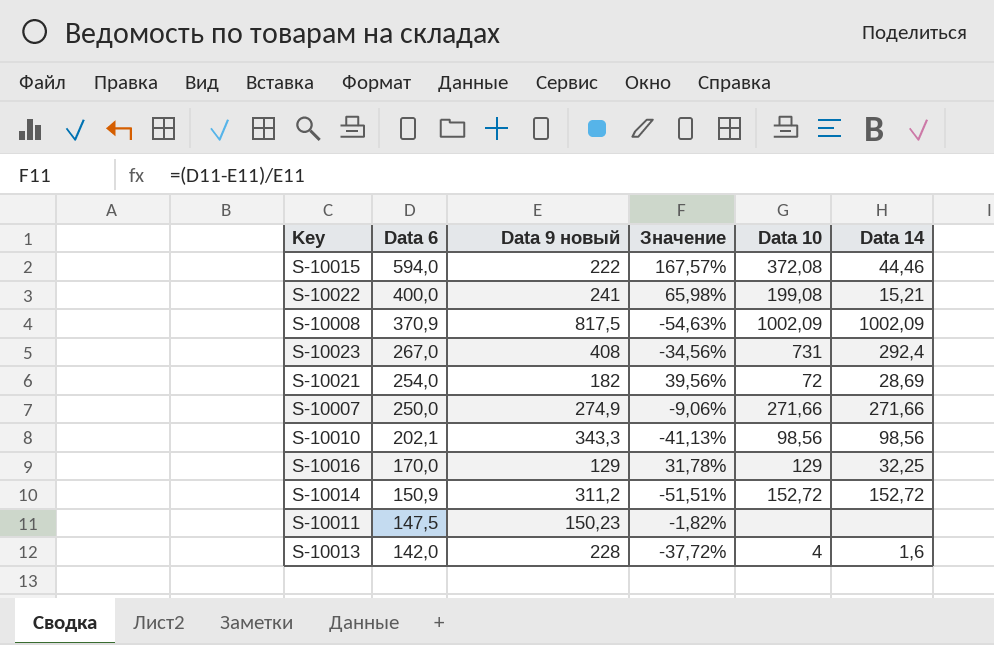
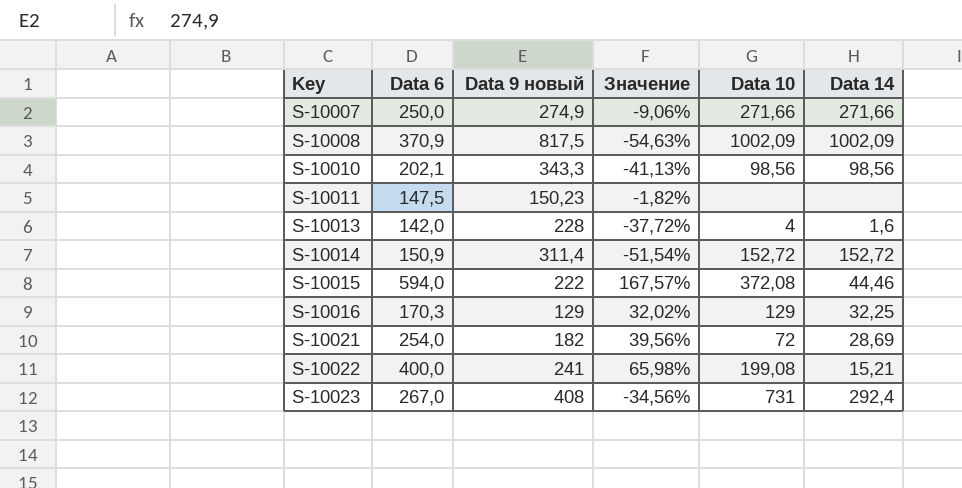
row order: Data 6 descending -> Key ascending
S-10014 | Data 9 новый: 311,2 -> 311,4
S-10014 | Значение: -51,51% -> -51,54%
S-10016 | Data 6: 170,0 -> 170,3
S-10016 | Значение: 31,78% -> 32,02%

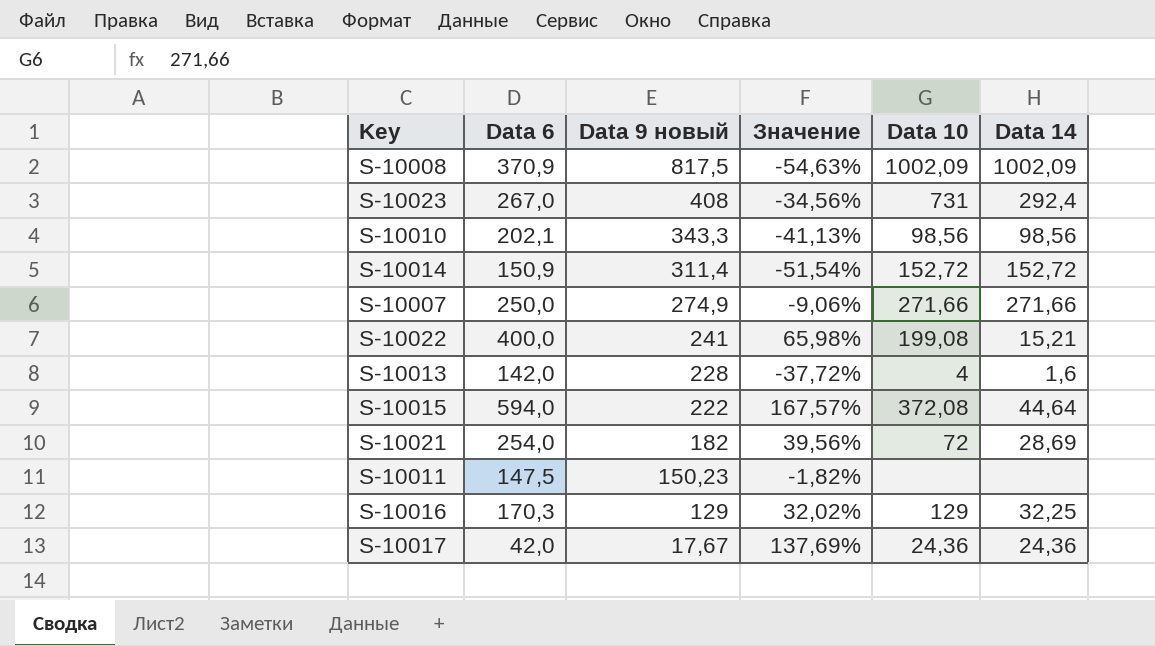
row order: Key ascending -> Data 9 новый descending
S-10015 | Data 14: 44,46 -> 44,64
row S-10017: none -> 42,0 | 17,67 | 137,69% | 24,36 | 24,36

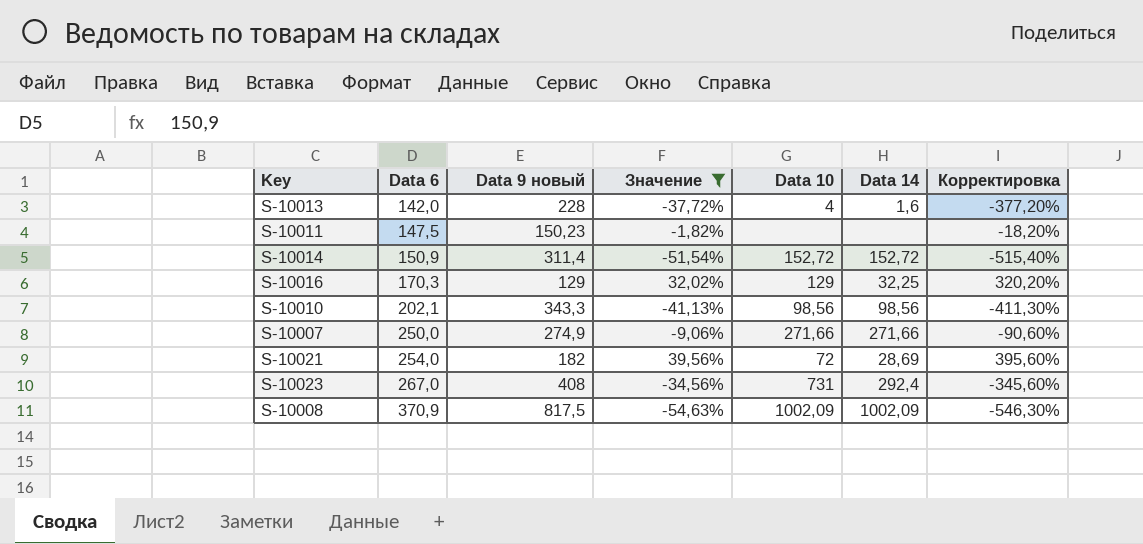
filter: none -> Значение <= 39,56%
row order: Data 9 новый descending -> Data 6 ascending
column Корректировка | formula: none -> [Значение] * 10

